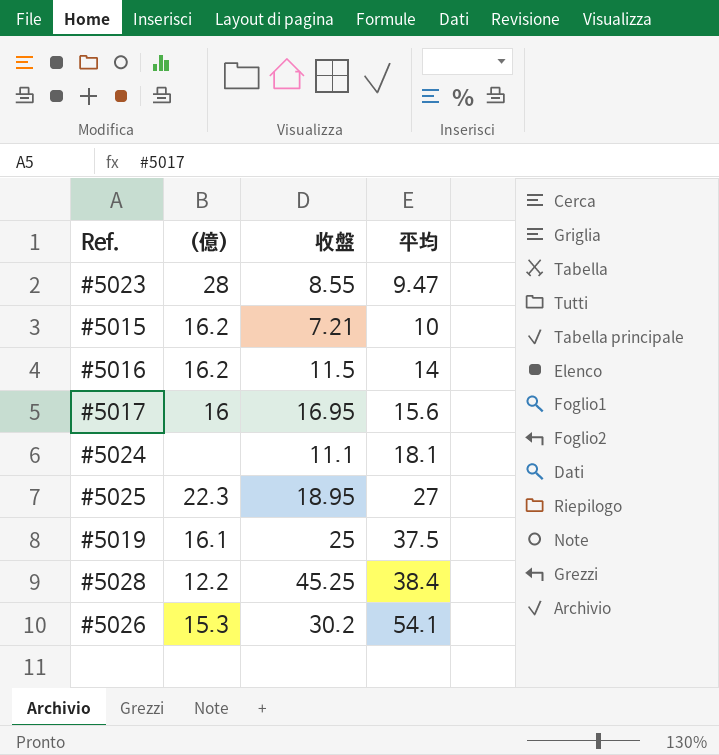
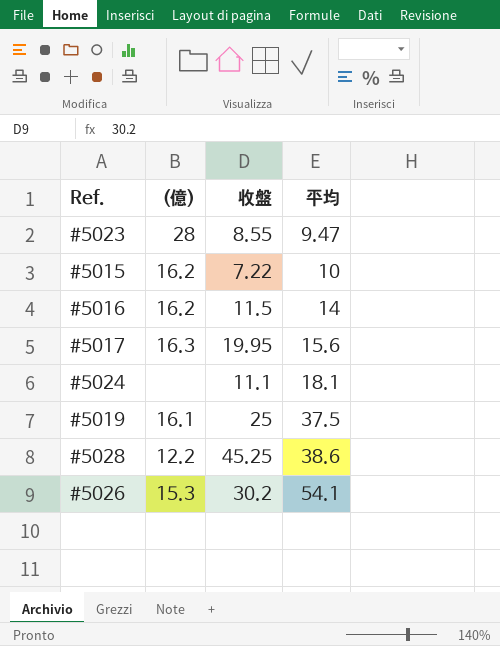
row #5025: 22.3 | 18.95 | 27 -> none
#5015 | 收盤: 7.21 -> 7.22
#5017 | (億): 16 -> 16.3
#5017 | 收盤: 16.95 -> 19.95
#5028 | 平均: 38.4 -> 38.6

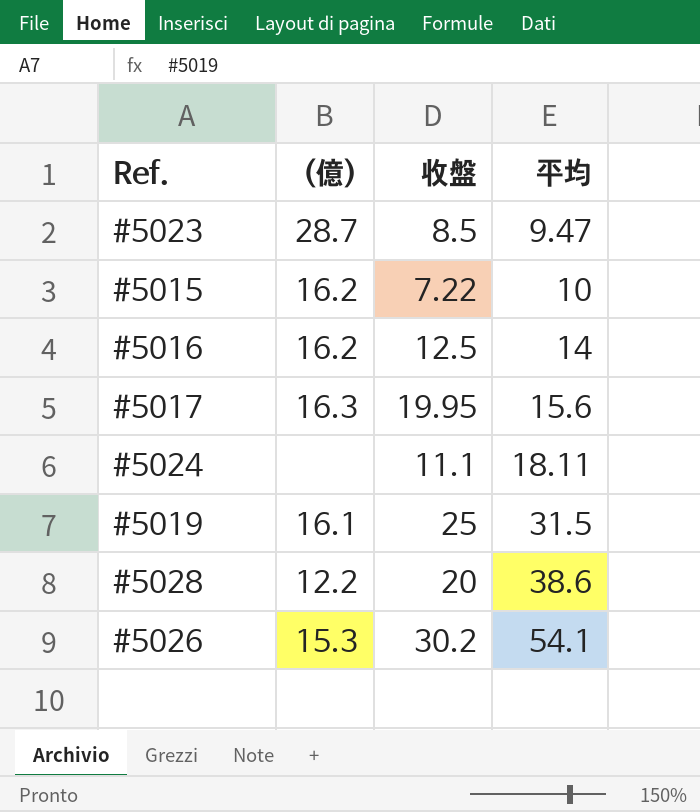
#5023 | (億): 28 -> 28.7
#5023 | 收盤: 8.55 -> 8.5
#5016 | 收盤: 11.5 -> 12.5
#5024 | 平均: 18.1 -> 18.11
#5019 | 平均: 37.5 -> 31.5
#5028 | 收盤: 45.25 -> 20

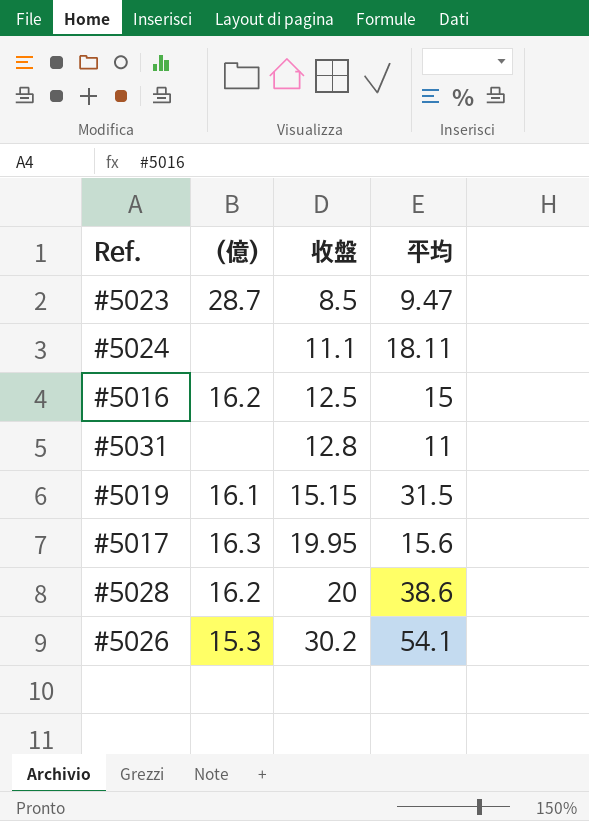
row order: 平均 ascending -> 收盤 ascending
row #5015: 16.2 | 7.22 | 10 -> none
#5016 | 平均: 14 -> 15
row #5031: none -> none | 12.8 | 11
#5019 | 收盤: 25 -> 15.15
#5028 | (億): 12.2 -> 16.2

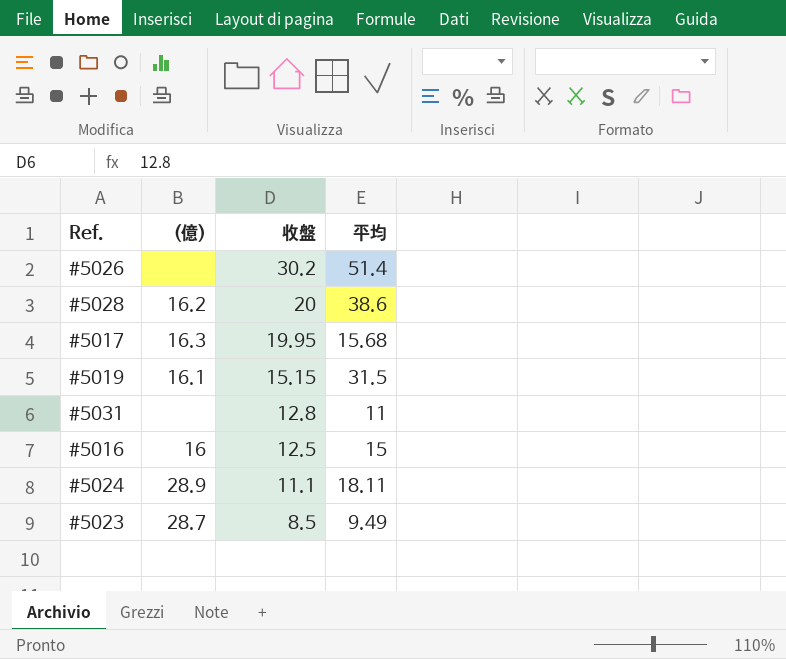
row order: 收盤 ascending -> 收盤 descending
#5026 | (億): 15.3 -> none
#5026 | 平均: 54.1 -> 51.4
#5017 | 平均: 15.6 -> 15.68
#5016 | (億): 16.2 -> 16
#5024 | (億): none -> 28.9
#5023 | 平均: 9.47 -> 9.49

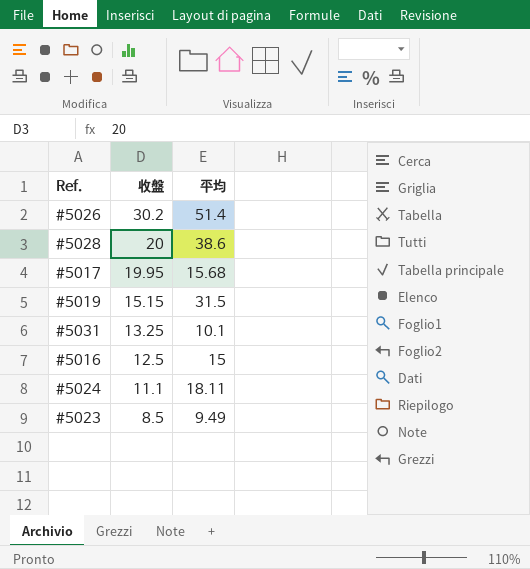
column (億) | position: 2 -> none
#5031 | 收盤: 12.8 -> 13.25
#5031 | 平均: 11 -> 10.1

